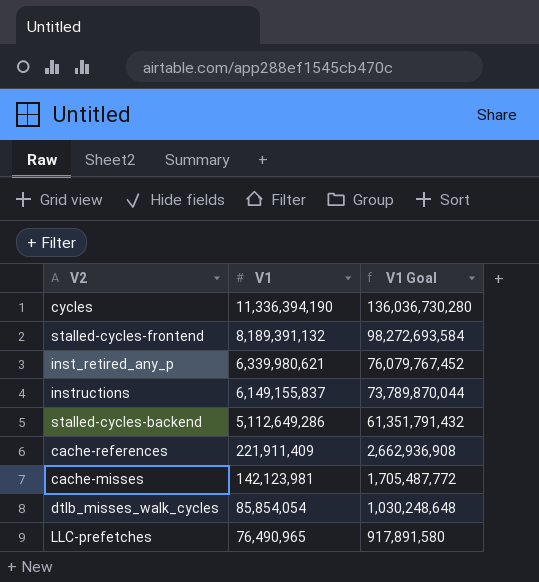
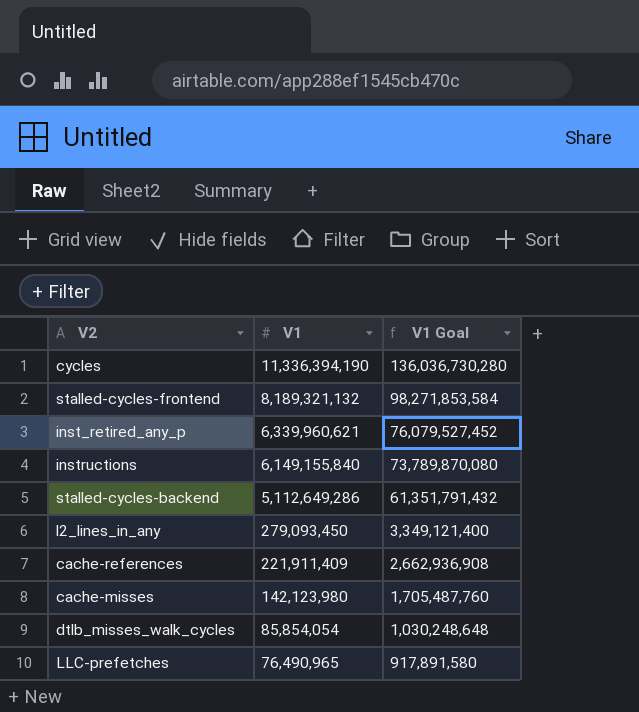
stalled-cycles-frontend | V1: 8,189,391,132 -> 8,189,321,132
stalled-cycles-frontend | V1 Goal: 98,272,693,584 -> 98,271,853,584
inst_retired_any_p | V1: 6,339,980,621 -> 6,339,960,621
inst_retired_any_p | V1 Goal: 76,079,767,452 -> 76,079,527,452
instructions | V1: 6,149,155,837 -> 6,149,155,840
instructions | V1 Goal: 73,789,870,044 -> 73,789,870,080
row l2_lines_in_any: none -> 279,093,450 | 3,349,121,400
cache-misses | V1: 142,123,981 -> 142,123,980
cache-misses | V1 Goal: 1,705,487,772 -> 1,705,487,760

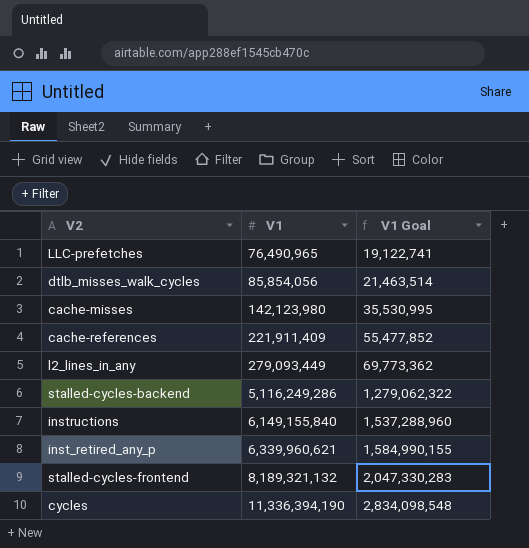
row order: V1 descending -> V1 ascending
column V1 Goal | formula: [V1] * 12 -> [V1] * 0.25
dtlb_misses_walk_cycles | V1: 85,854,054 -> 85,854,056
l2_lines_in_any | V1: 279,093,450 -> 279,093,449
stalled-cycles-backend | V1: 5,112,649,286 -> 5,116,249,286

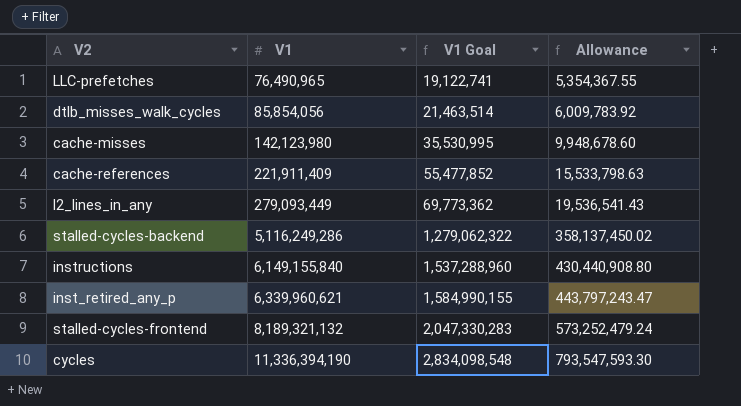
column Allowance | formula: none -> [V1] * 0.07

